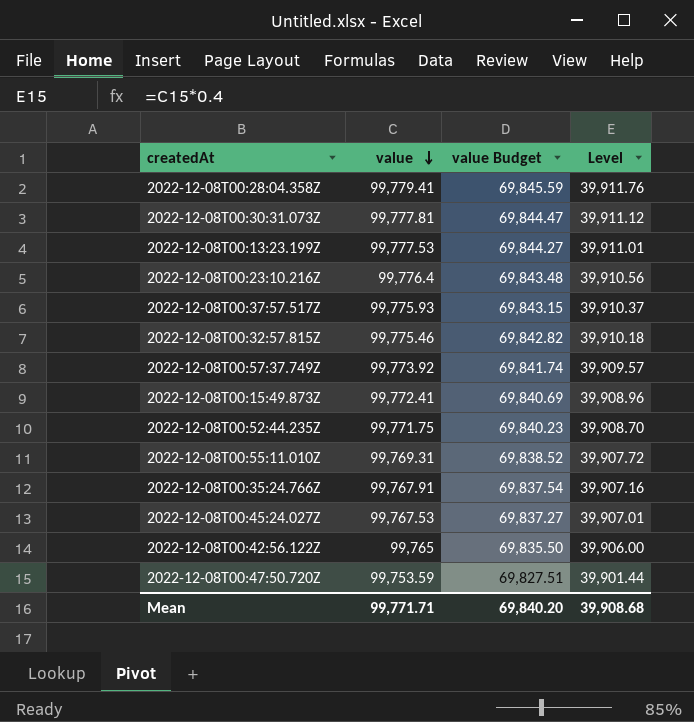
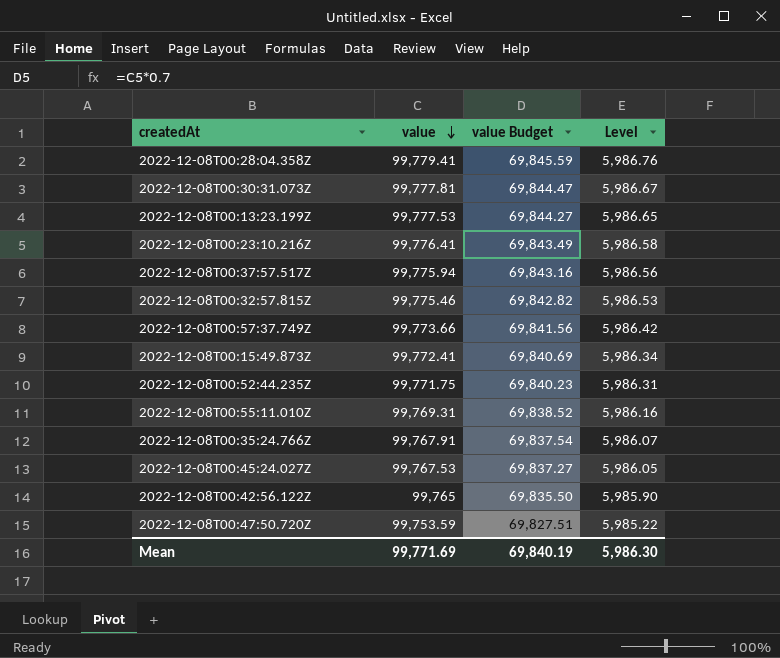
column Level | formula: [value] * 0.4 -> [value] * 0.06
2022-12-08T00:23:10.216Z | value: 99,776.4 -> 99,776.41
2022-12-08T00:23:10.216Z | value Budget: 69,843.48 -> 69,843.49
2022-12-08T00:37:57.517Z | value: 99,775.93 -> 99,775.94
2022-12-08T00:37:57.517Z | value Budget: 69,843.15 -> 69,843.16
2022-12-08T00:57:37.749Z | value: 99,773.92 -> 99,773.66
2022-12-08T00:57:37.749Z | value Budget: 69,841.74 -> 69,841.56
Mean | value: 99,771.71 -> 99,771.69
Mean | value Budget: 69,840.20 -> 69,840.19
Mean | Level: 39,908.68 -> 5,986.30

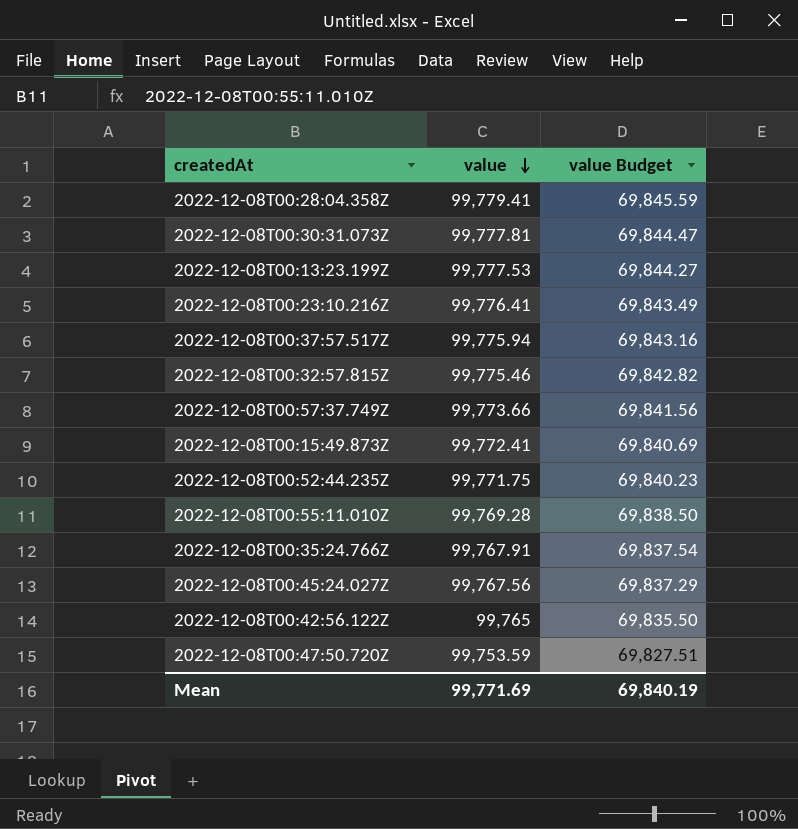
column Level | formula: [value] * 0.06 -> none
2022-12-08T00:55:11.010Z | value: 99,769.31 -> 99,769.28
2022-12-08T00:55:11.010Z | value Budget: 69,838.52 -> 69,838.50
2022-12-08T00:45:24.027Z | value: 99,767.53 -> 99,767.56
2022-12-08T00:45:24.027Z | value Budget: 69,837.27 -> 69,837.29

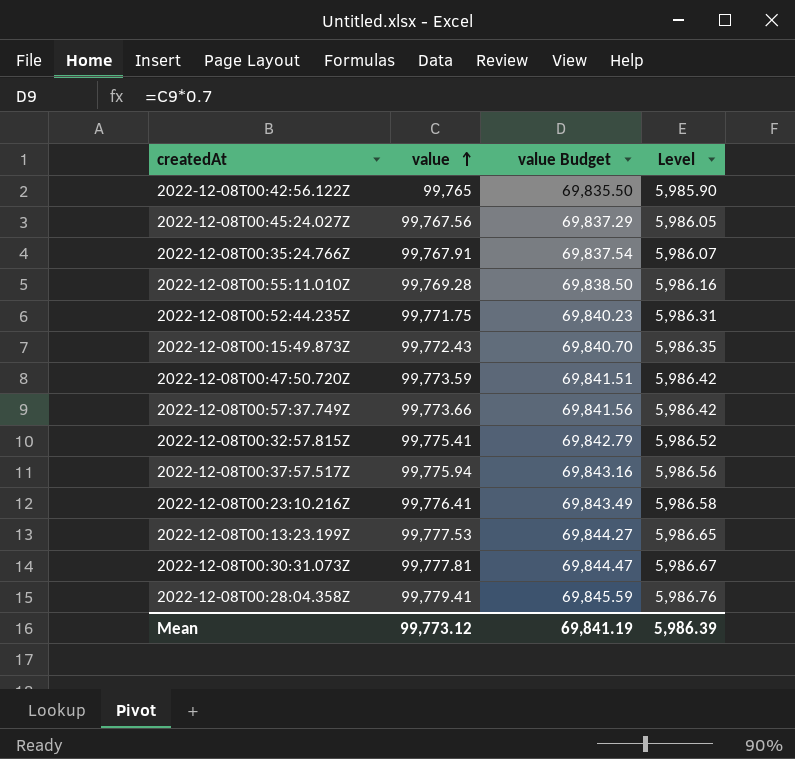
row order: value descending -> value ascending
column Level | formula: none -> [value] * 0.06
2022-12-08T00:15:49.873Z | value: 99,772.41 -> 99,772.43
2022-12-08T00:15:49.873Z | value Budget: 69,840.69 -> 69,840.70
2022-12-08T00:47:50.720Z | value: 99,753.59 -> 99,773.59
2022-12-08T00:47:50.720Z | value Budget: 69,827.51 -> 69,841.51
2022-12-08T00:32:57.815Z | value: 99,775.46 -> 99,775.41
2022-12-08T00:32:57.815Z | value Budget: 69,842.82 -> 69,842.79
Mean | value: 99,771.69 -> 99,773.12
Mean | value Budget: 69,840.19 -> 69,841.19

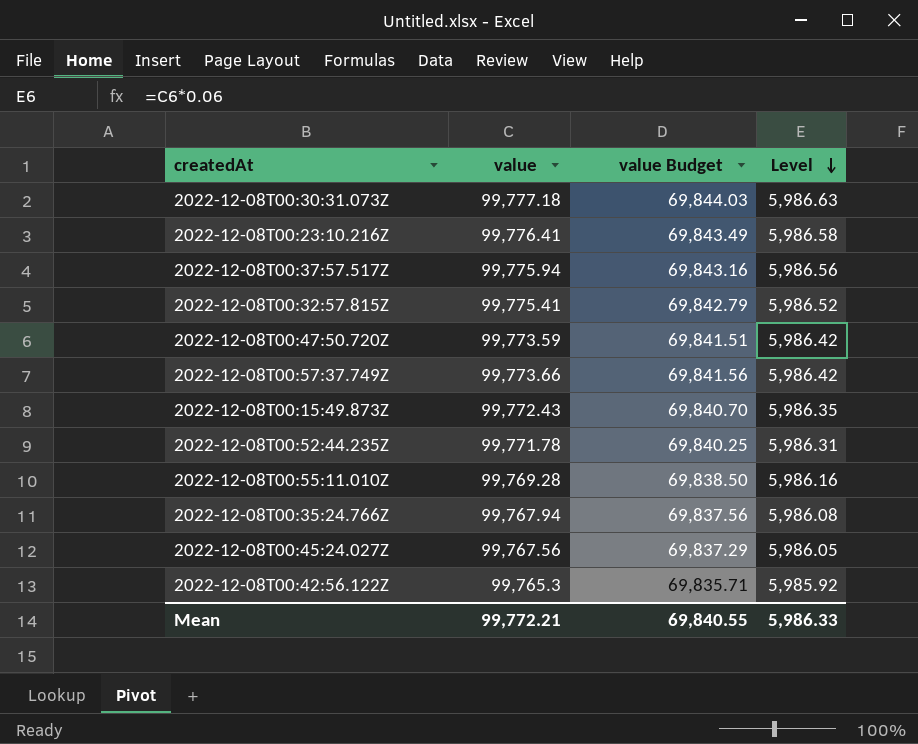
row order: value ascending -> Level descending
row 2022-12-08T00:13:23.199Z: 99,777.53 | 69,844.27 | 5,986.65 -> none
row 2022-12-08T00:28:04.358Z: 99,779.41 | 69,845.59 | 5,986.76 -> none
2022-12-08T00:30:31.073Z | value: 99,777.81 -> 99,777.18
2022-12-08T00:30:31.073Z | value Budget: 69,844.47 -> 69,844.03
2022-12-08T00:30:31.073Z | Level: 5,986.67 -> 5,986.63
2022-12-08T00:52:44.235Z | value: 99,771.75 -> 99,771.78
2022-12-08T00:52:44.235Z | value Budget: 69,840.23 -> 69,840.25
2022-12-08T00:35:24.766Z | value: 99,767.91 -> 99,767.94
2022-12-08T00:35:24.766Z | value Budget: 69,837.54 -> 69,837.56
2022-12-08T00:35:24.766Z | Level: 5,986.07 -> 5,986.08
2022-12-08T00:42:56.122Z | value: 99,765 -> 99,765.3
2022-12-08T00:42:56.122Z | value Budget: 69,835.50 -> 69,835.71
2022-12-08T00:42:56.122Z | Level: 5,985.90 -> 5,985.92
Mean | value: 99,773.12 -> 99,772.21
Mean | value Budget: 69,841.19 -> 69,840.55
Mean | Level: 5,986.39 -> 5,986.33

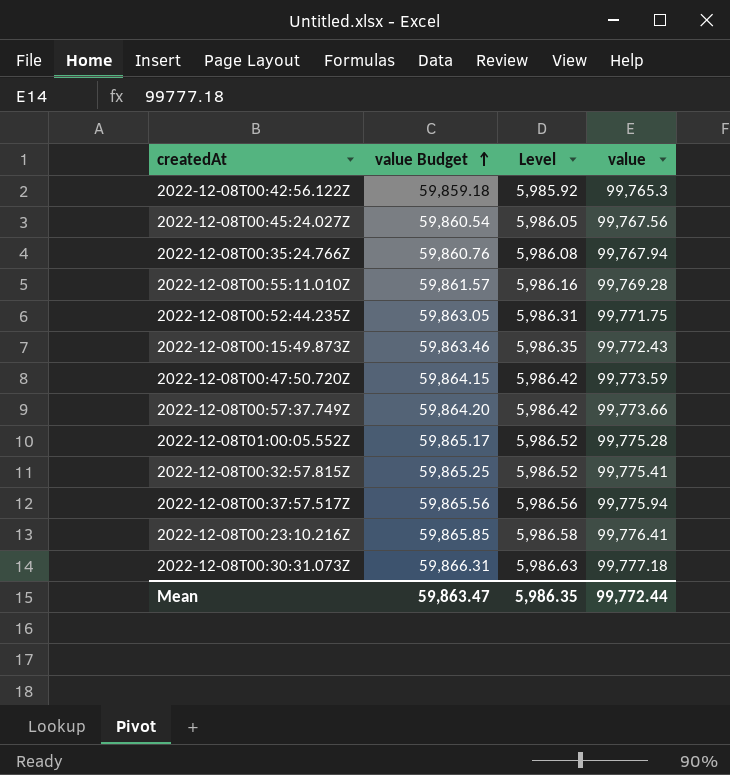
row order: Level descending -> value Budget ascending
column value Budget | formula: [value] * 0.7 -> [value] * 0.6
column value | position: 2 -> 4
2022-12-08T00:52:44.235Z | value: 99,771.78 -> 99,771.75
row 2022-12-08T01:00:05.552Z: none -> 59,865.17 | 5,986.52 | 99,775.28
Mean | value Budget: 69,840.55 -> 59,863.47
Mean | Level: 5,986.33 -> 5,986.35
Mean | value: 99,772.21 -> 99,772.44

